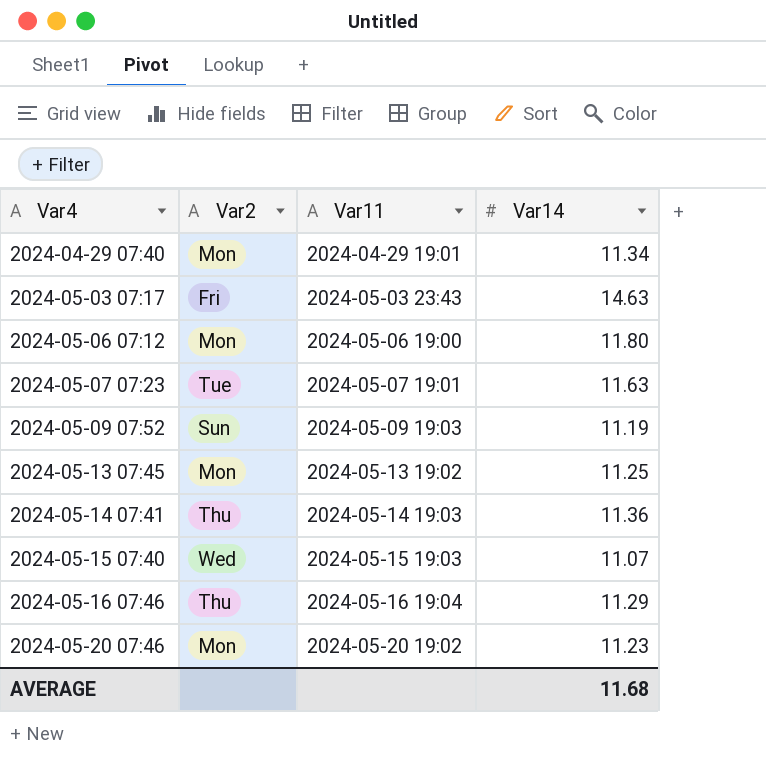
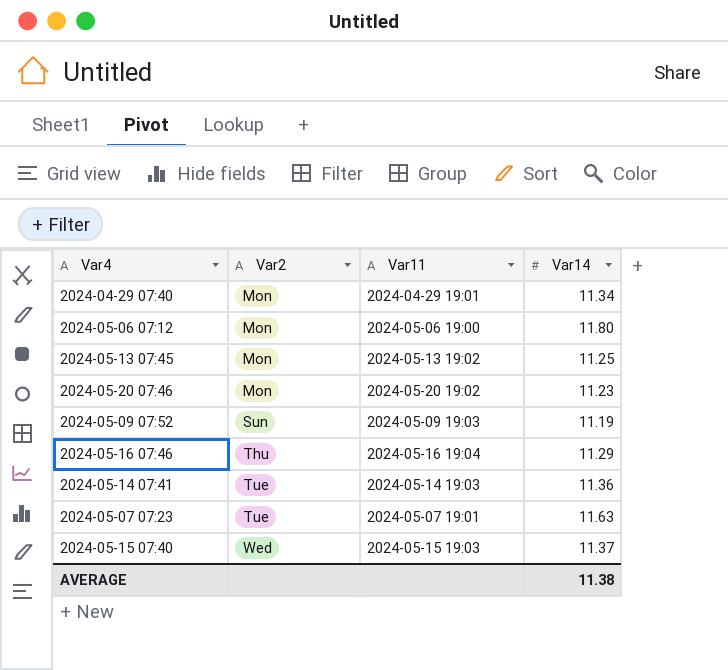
row order: Var4 ascending -> Var2 ascending
row 2024-05-03 07:17: Fri | 2024-05-03 23:43 | 14.63 -> none
2024-05-14 07:41 | Var2: Thu -> Tue
2024-05-15 07:40 | Var14: 11.07 -> 11.37
AVERAGE | Var14: 11.68 -> 11.38

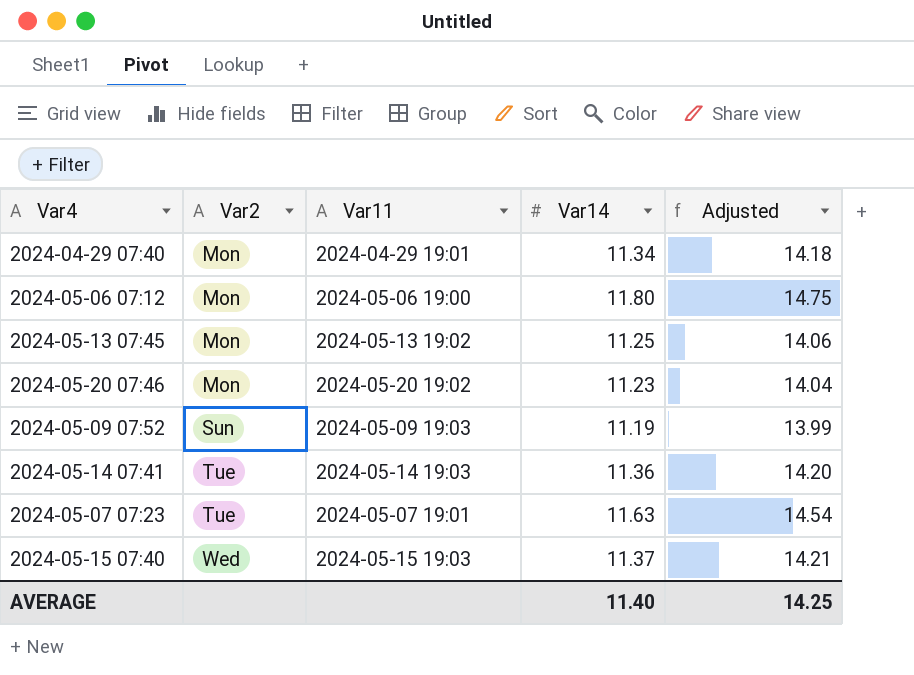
column Adjusted | formula: none -> [Var14] * 1.25
row 2024-05-16 07:46: Thu | 2024-05-16 19:04 | 11.29 -> none
AVERAGE | Var14: 11.38 -> 11.40

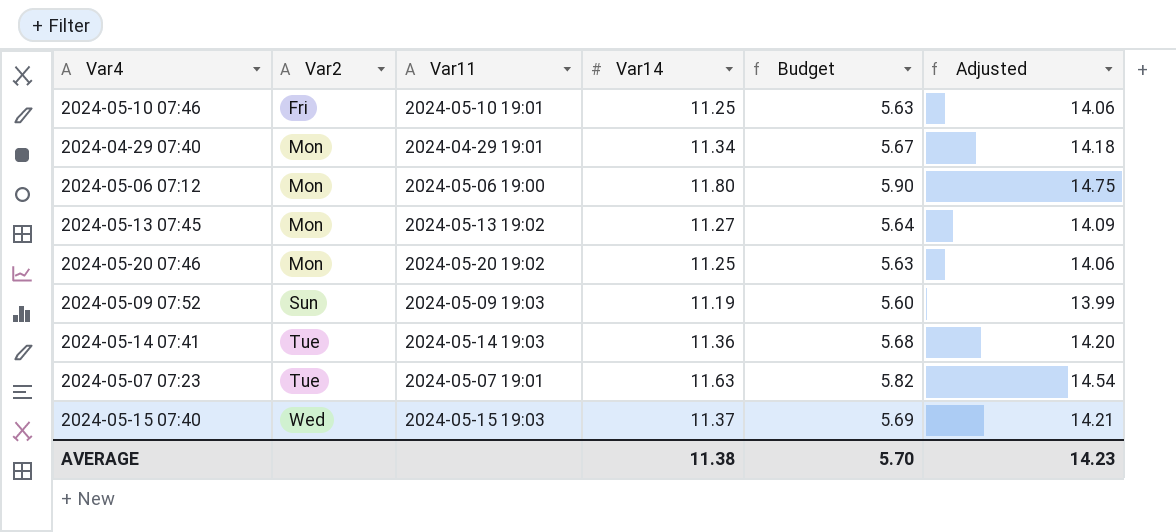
column Budget | formula: none -> [Var14] * 0.5
row 2024-05-10 07:46: none -> Fri | 2024-05-10 19:01 | 11.25 | 5.63 | 14.06
2024-05-13 07:45 | Var14: 11.25 -> 11.27
2024-05-13 07:45 | Adjusted: 14.06 -> 14.09
2024-05-20 07:46 | Var14: 11.23 -> 11.25
2024-05-20 07:46 | Adjusted: 14.04 -> 14.06
AVERAGE | Var14: 11.40 -> 11.38
AVERAGE | Adjusted: 14.25 -> 14.23

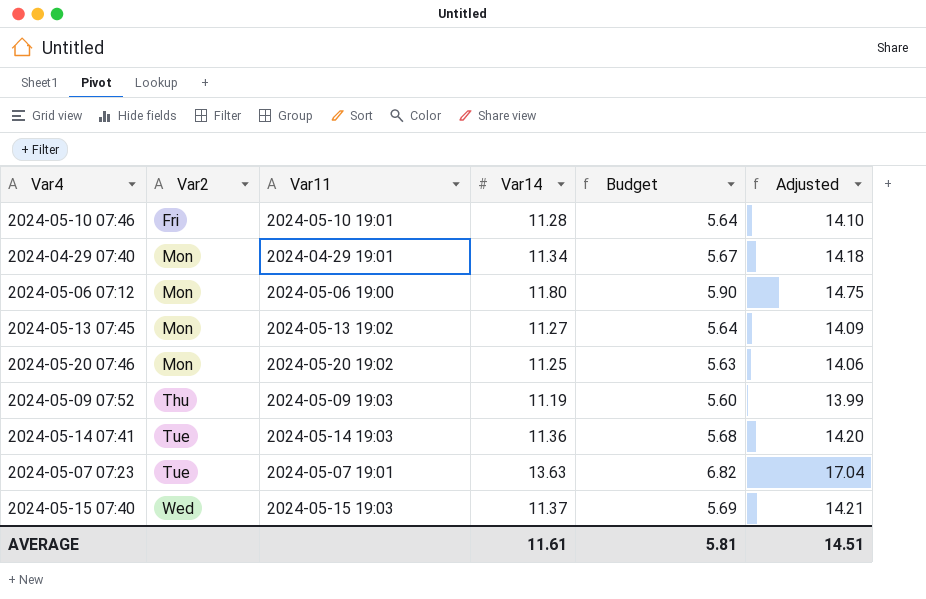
2024-05-10 07:46 | Var14: 11.25 -> 11.28
2024-05-10 07:46 | Budget: 5.63 -> 5.64
2024-05-10 07:46 | Adjusted: 14.06 -> 14.10
2024-05-09 07:52 | Var2: Sun -> Thu
2024-05-07 07:23 | Var14: 11.63 -> 13.63
2024-05-07 07:23 | Budget: 5.82 -> 6.82
2024-05-07 07:23 | Adjusted: 14.54 -> 17.04
AVERAGE | Var14: 11.38 -> 11.61
AVERAGE | Budget: 5.70 -> 5.81
AVERAGE | Adjusted: 14.23 -> 14.51

